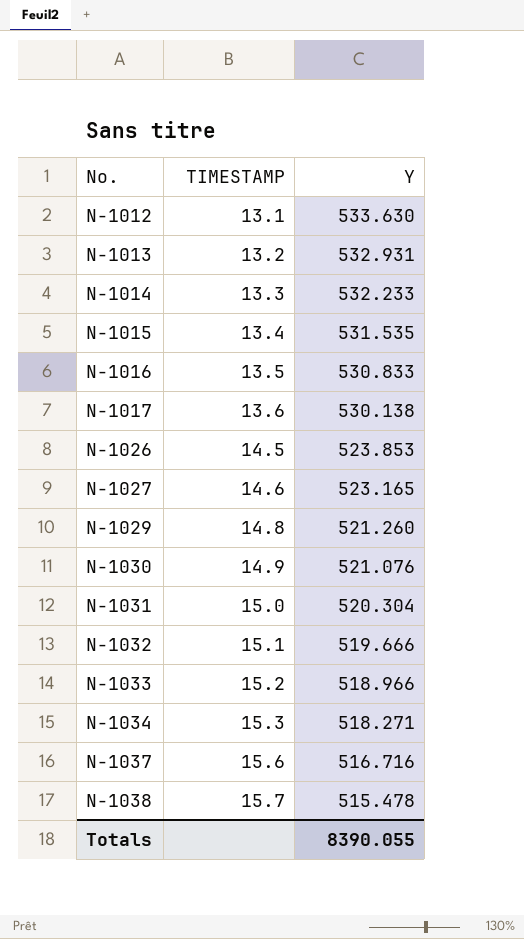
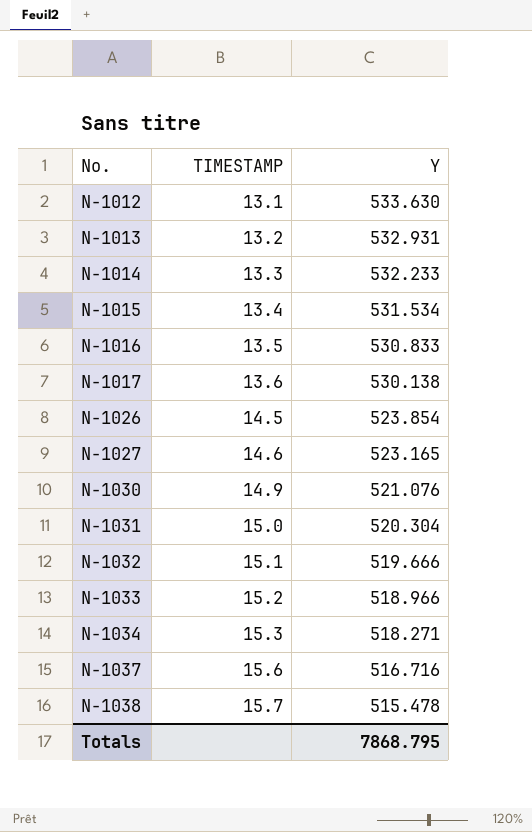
row N-1029: 14.8 | 521.260 -> none
N-1015 | Y: 531.535 -> 531.534
N-1026 | Y: 523.853 -> 523.854
Totals | Y: 8390.055 -> 7868.795

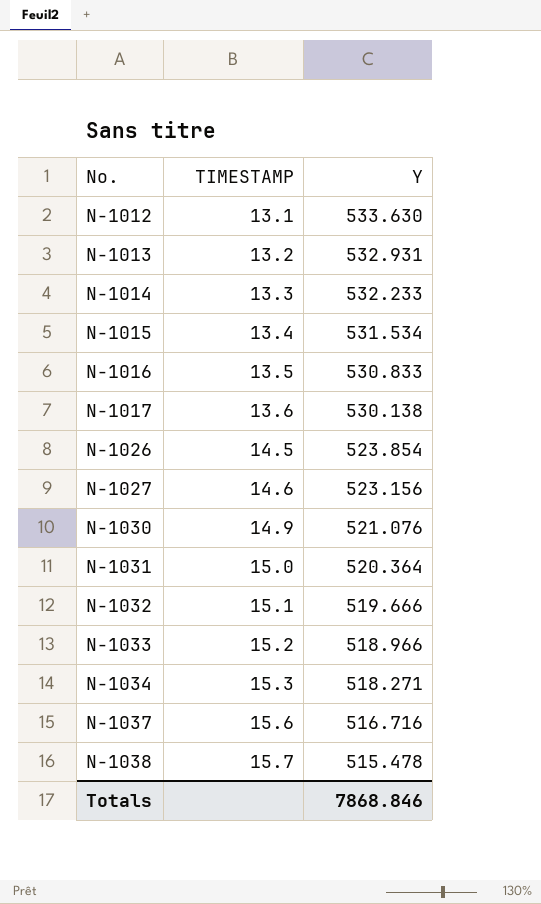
N-1027 | Y: 523.165 -> 523.156
N-1031 | Y: 520.304 -> 520.364
Totals | Y: 7868.795 -> 7868.846

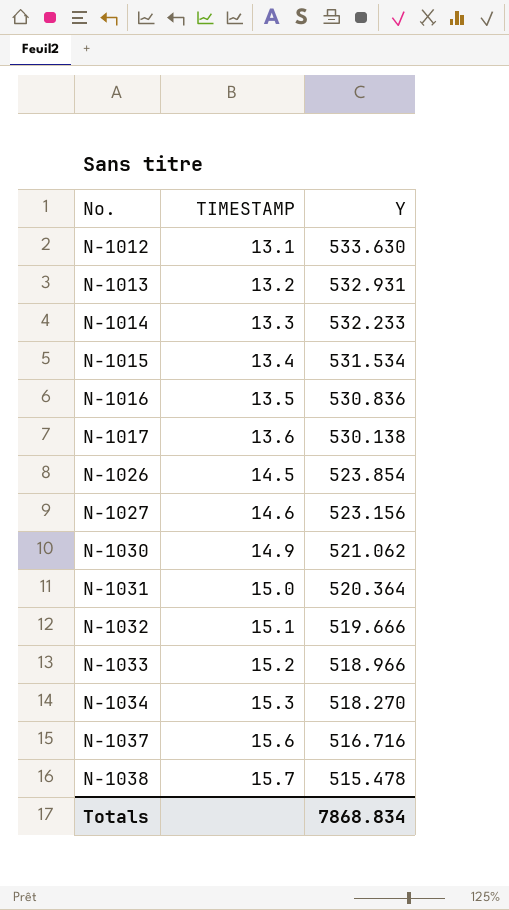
N-1016 | Y: 530.833 -> 530.836
N-1030 | Y: 521.076 -> 521.062
N-1034 | Y: 518.271 -> 518.270
Totals | Y: 7868.846 -> 7868.834

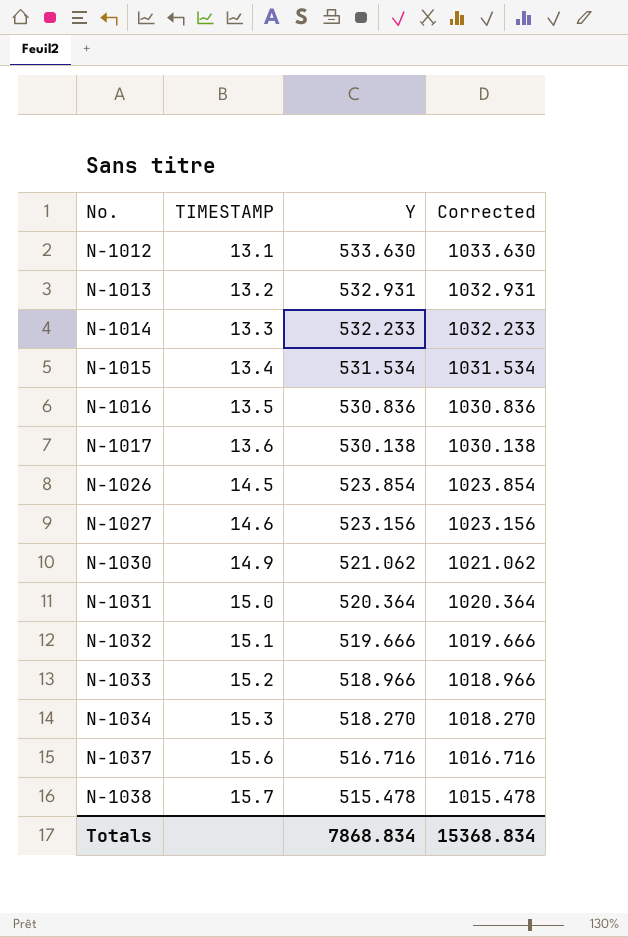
column Corrected | formula: none -> [Y] + 500

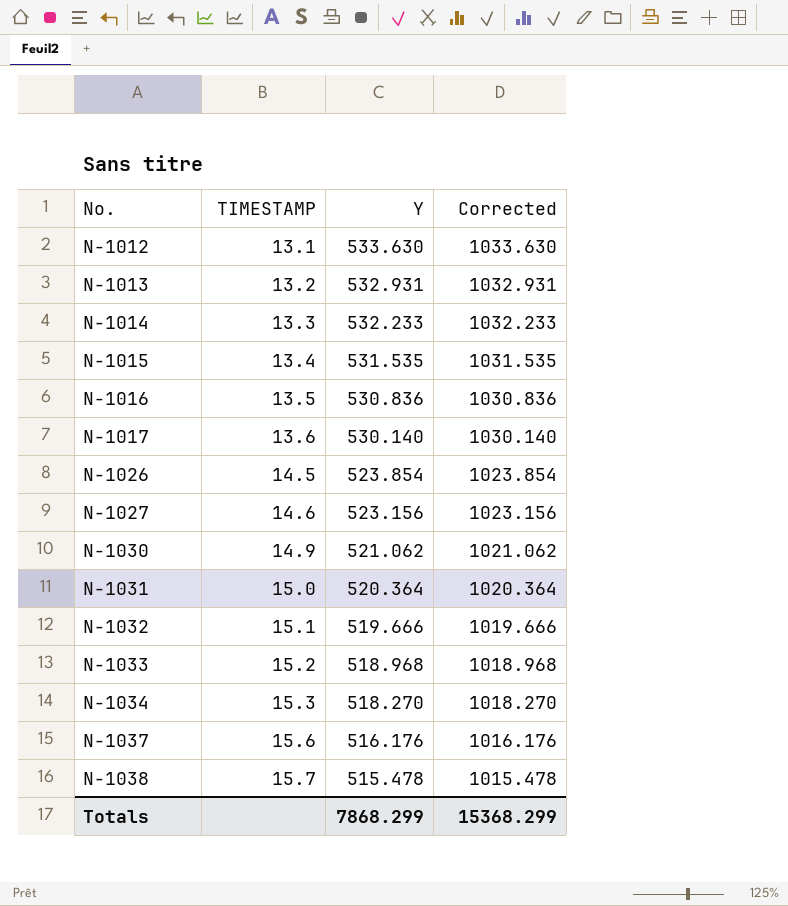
N-1015 | Y: 531.534 -> 531.535
N-1015 | Corrected: 1031.534 -> 1031.535
N-1017 | Y: 530.138 -> 530.140
N-1017 | Corrected: 1030.138 -> 1030.140
N-1033 | Y: 518.966 -> 518.968
N-1033 | Corrected: 1018.966 -> 1018.968
N-1037 | Y: 516.716 -> 516.176
N-1037 | Corrected: 1016.716 -> 1016.176
Totals | Y: 7868.834 -> 7868.299
Totals | Corrected: 15368.834 -> 15368.299

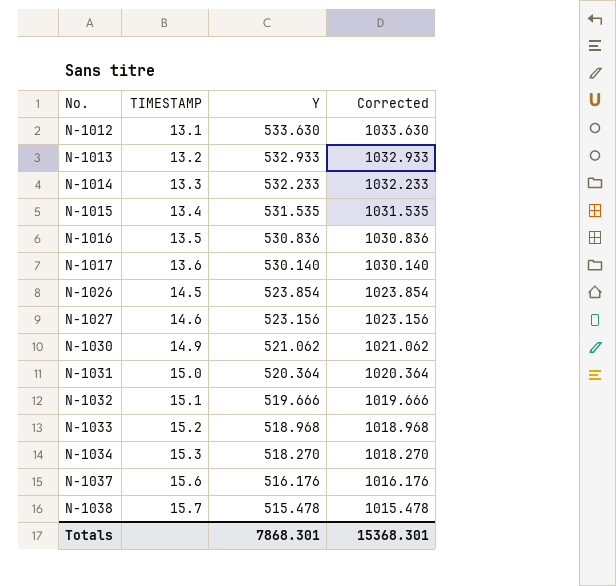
N-1013 | Y: 532.931 -> 532.933
N-1013 | Corrected: 1032.931 -> 1032.933
Totals | Y: 7868.299 -> 7868.301
Totals | Corrected: 15368.299 -> 15368.301

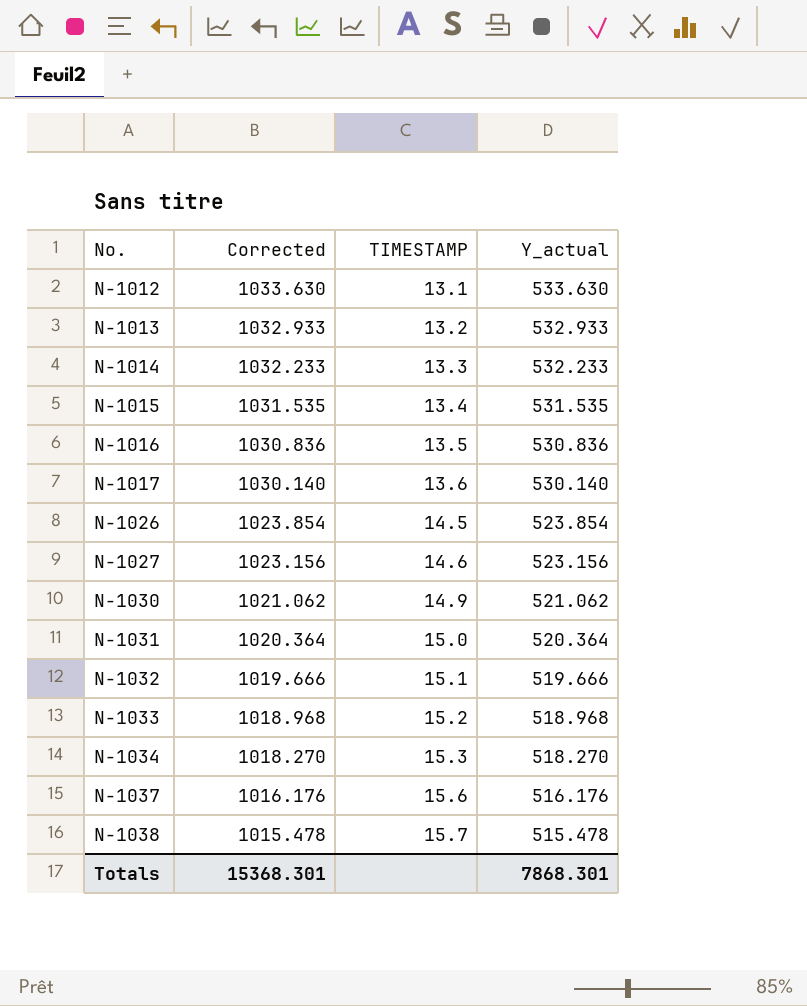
column Corrected | position: 4 -> 2
column name: Y -> Y_actual

